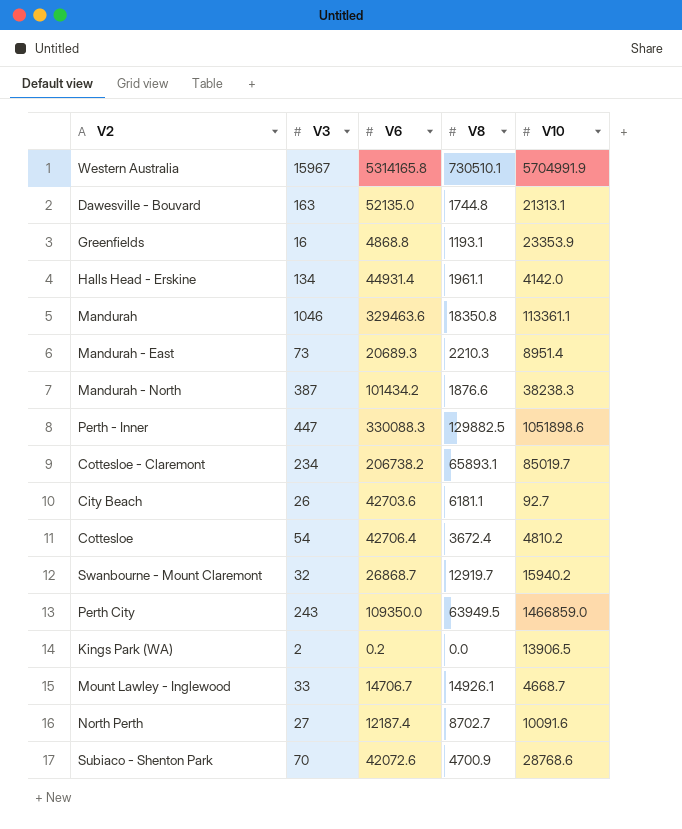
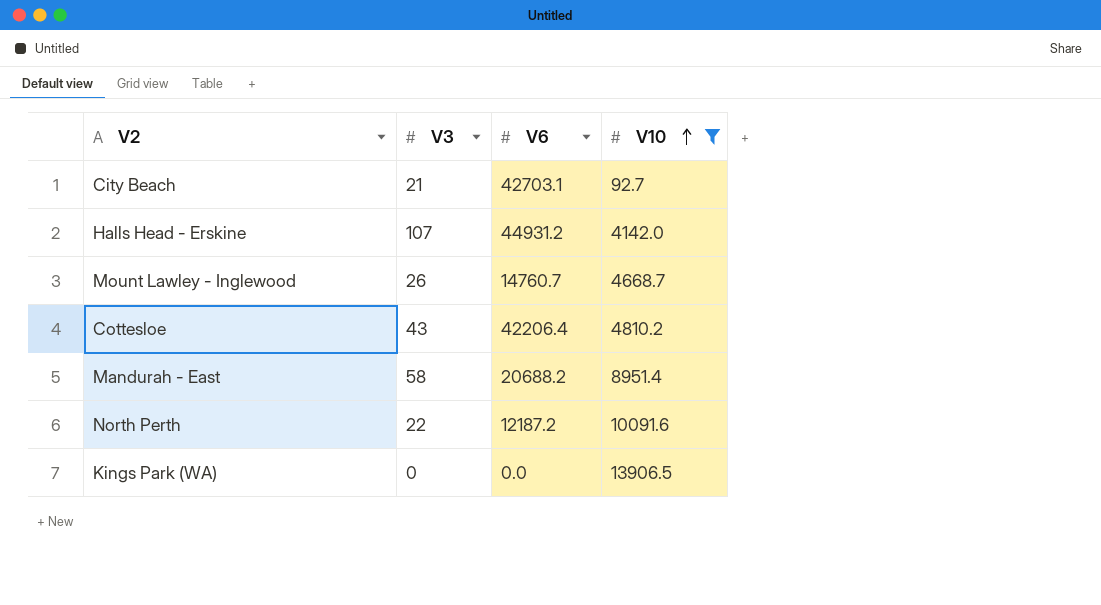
filter: none -> V10 <= 13906.5
row order: none -> V10 ascending
column V8 | position: 4 -> none
City Beach | V3: 26 -> 21
City Beach | V6: 42703.6 -> 42703.1
Halls Head - Erskine | V3: 134 -> 107
Halls Head - Erskine | V6: 44931.4 -> 44931.2
Mount Lawley - Inglewood | V3: 33 -> 26
Mount Lawley - Inglewood | V6: 14706.7 -> 14760.7
Cottesloe | V3: 54 -> 43
Cottesloe | V6: 42706.4 -> 42206.4
Mandurah - East | V3: 73 -> 58
Mandurah - East | V6: 20689.3 -> 20688.2
North Perth | V3: 27 -> 22
North Perth | V6: 12187.4 -> 12187.2
Kings Park (WA) | V3: 2 -> 0
Kings Park (WA) | V6: 0.2 -> 0.0

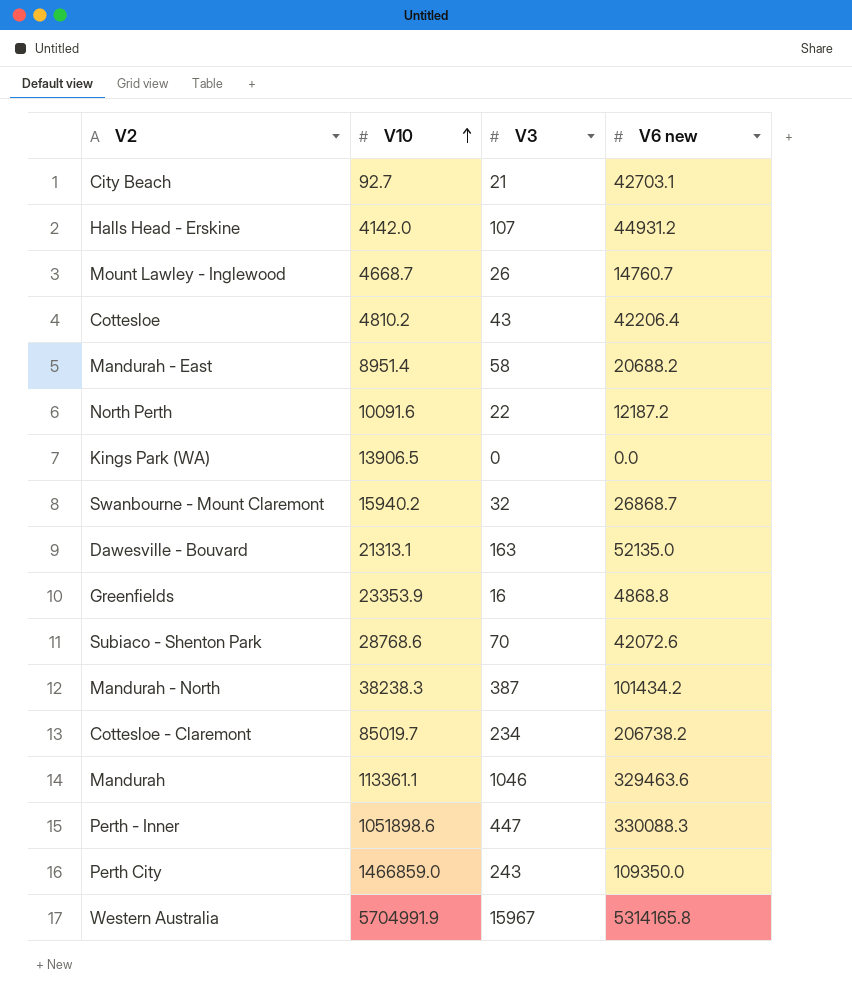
filter: V10 <= 13906.5 -> none
column V10 | position: 4 -> 2
column name: V6 -> V6 new

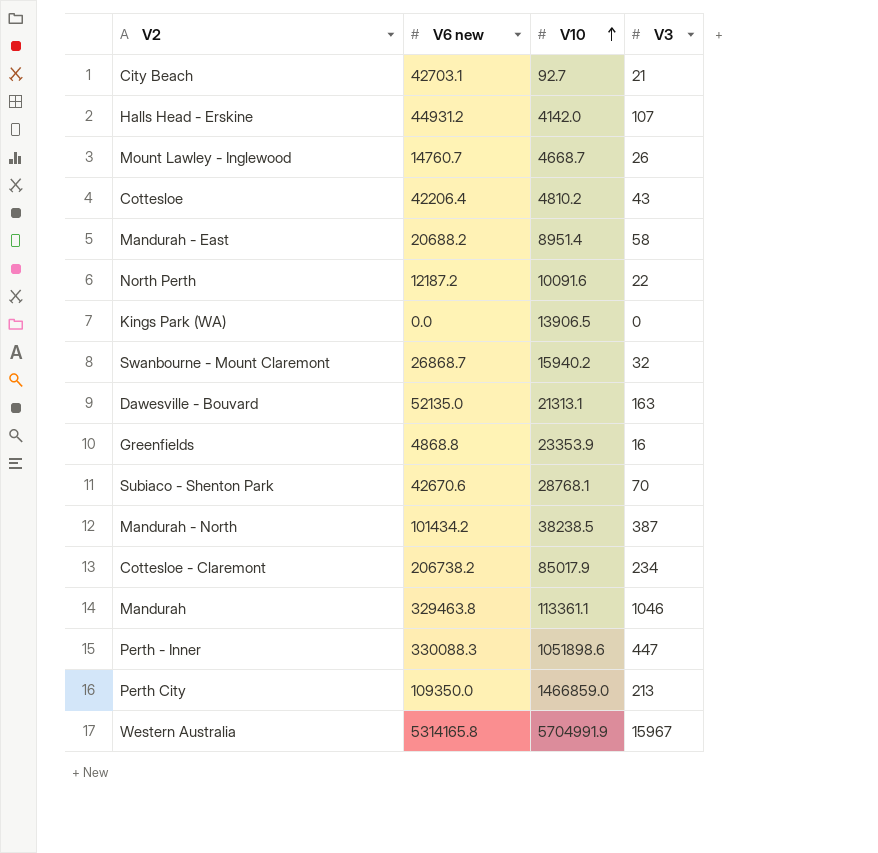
column V6 new | position: 4 -> 2
Subiaco - Shenton Park | V6 new: 42072.6 -> 42670.6
Subiaco - Shenton Park | V10: 28768.6 -> 28768.1
Mandurah - North | V10: 38238.3 -> 38238.5
Cottesloe - Claremont | V10: 85019.7 -> 85017.9
Mandurah | V6 new: 329463.6 -> 329463.8
Perth City | V3: 243 -> 213

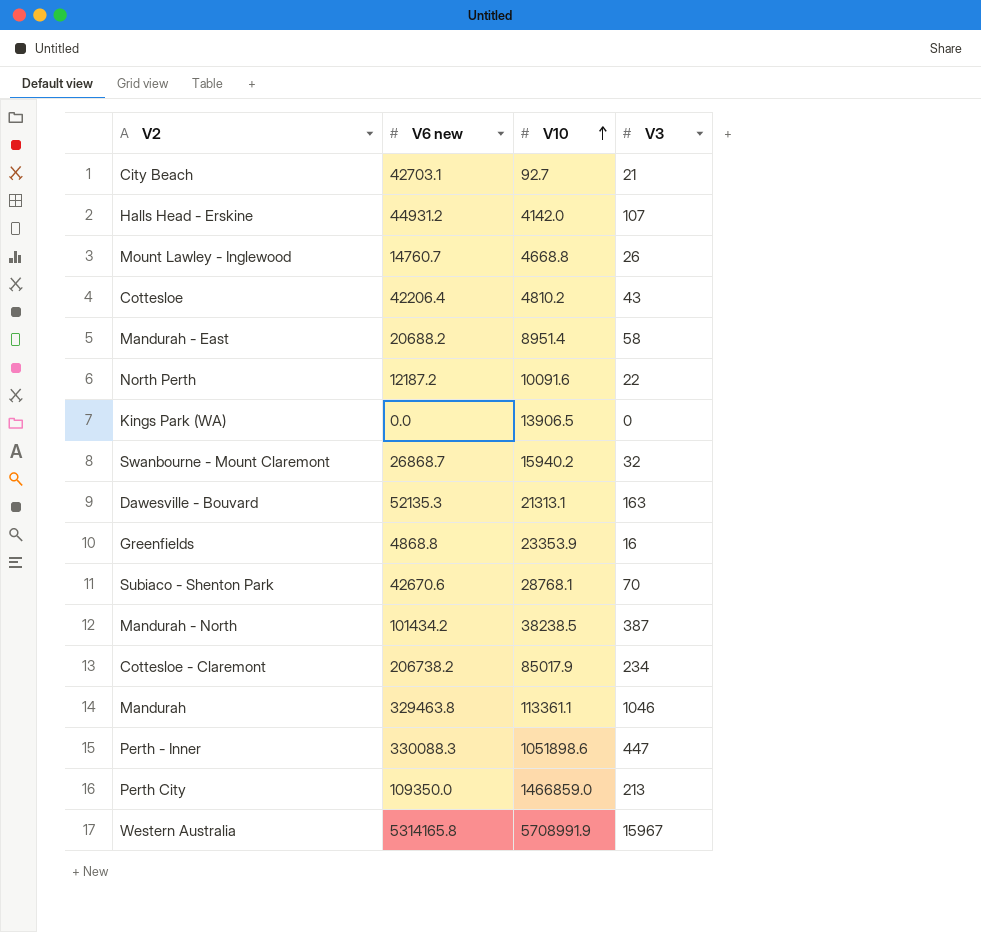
Mount Lawley - Inglewood | V10: 4668.7 -> 4668.8
Dawesville - Bouvard | V6 new: 52135.0 -> 52135.3
Western Australia | V10: 5704991.9 -> 5708991.9

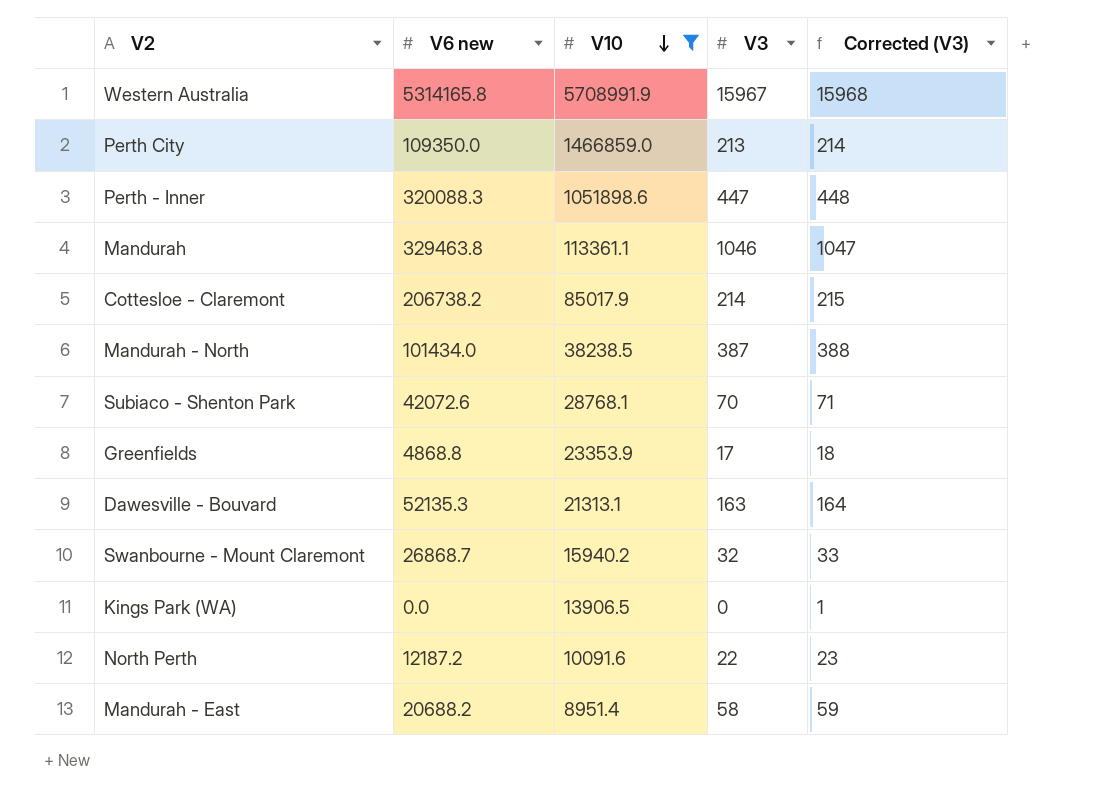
filter: none -> V10 >= 8951.4
row order: V10 ascending -> V10 descending
column Corrected (V3) | formula: none -> [V3] + 1
Perth - Inner | V6 new: 330088.3 -> 320088.3
Cottesloe - Claremont | V3: 234 -> 214
Mandurah - North | V6 new: 101434.2 -> 101434.0
Subiaco - Shenton Park | V6 new: 42670.6 -> 42072.6
Greenfields | V3: 16 -> 17

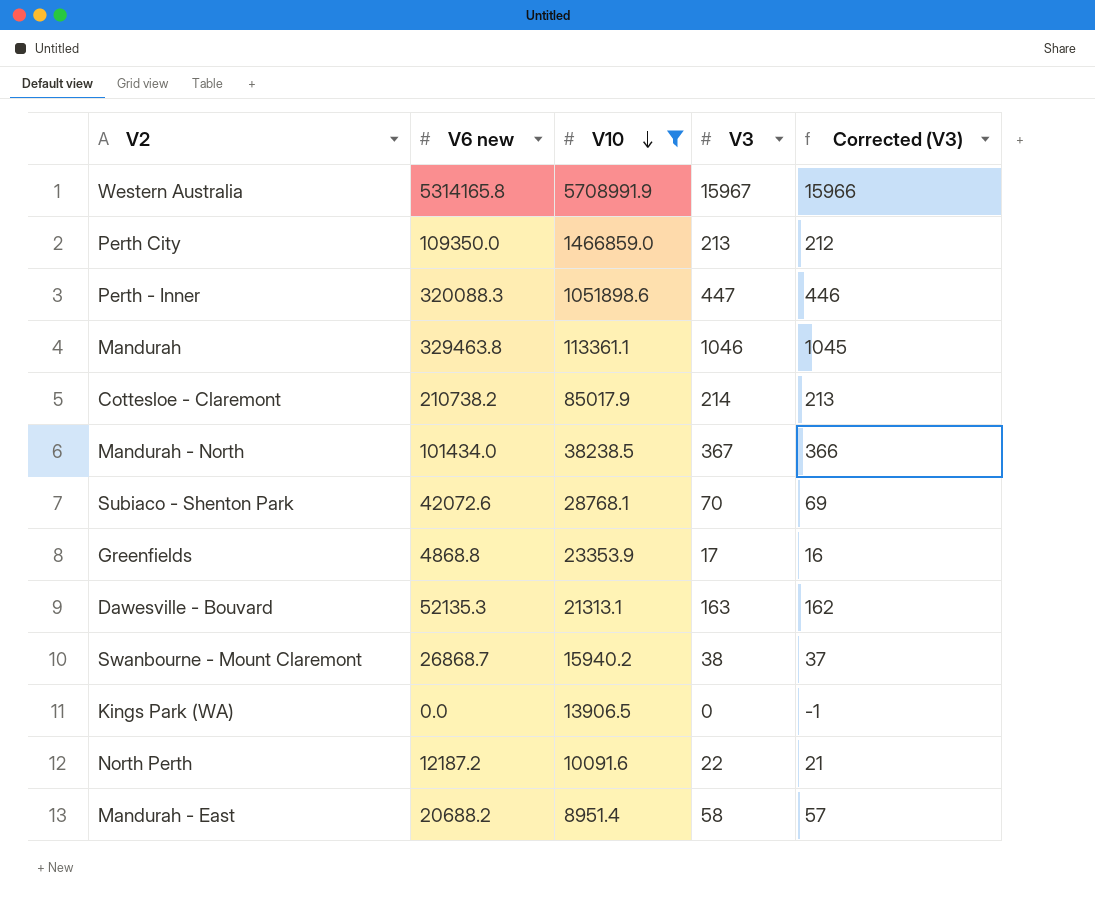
column Corrected (V3) | formula: [V3] + 1 -> [V3] - 1
Cottesloe - Claremont | V6 new: 206738.2 -> 210738.2
Mandurah - North | V3: 387 -> 367
Swanbourne - Mount Claremont | V3: 32 -> 38

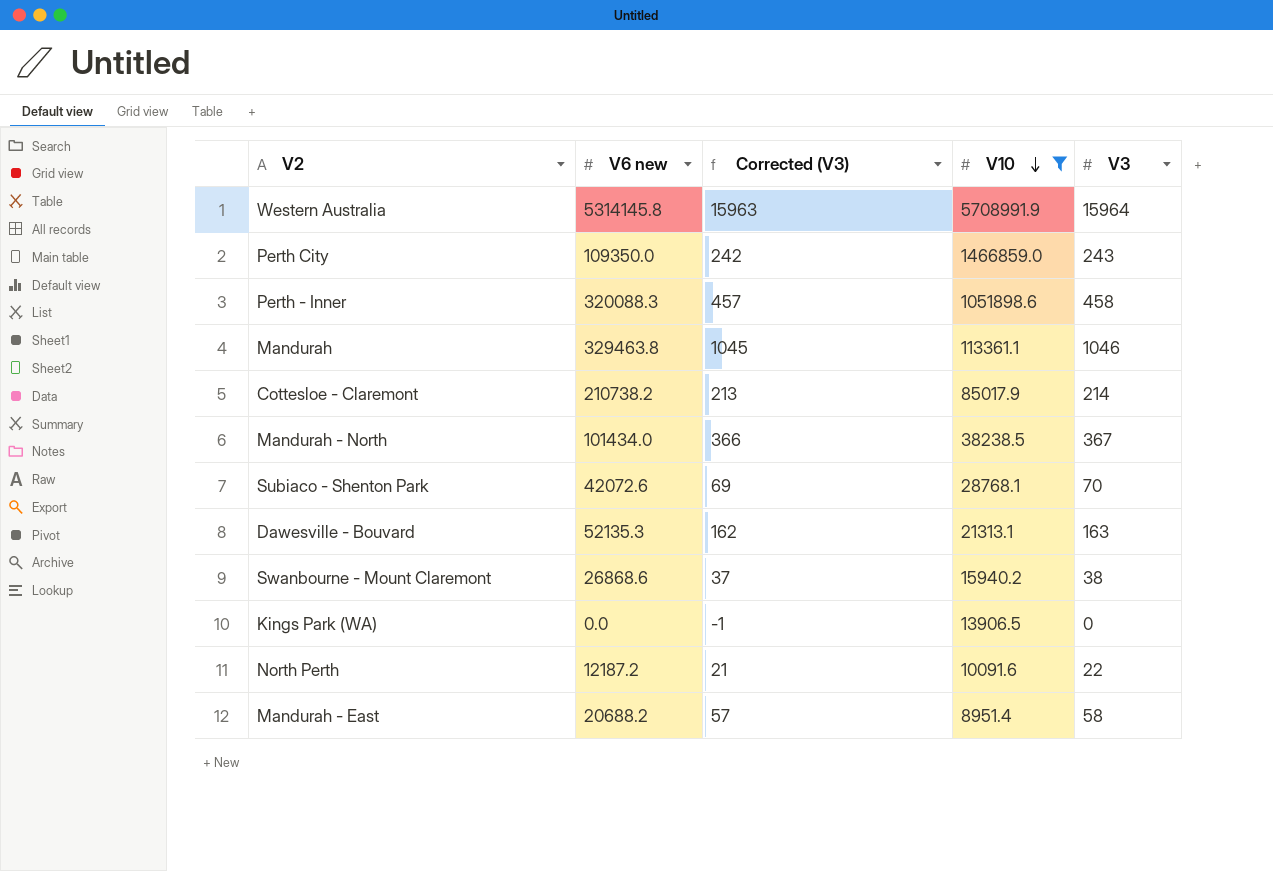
column Corrected (V3) | position: 5 -> 3
row Greenfields: 4868.8 | 23353.9 | 17 | 16 -> none
Western Australia | V6 new: 5314165.8 -> 5314145.8
Western Australia | Corrected (V3): 15966 -> 15963
Western Australia | V3: 15967 -> 15964
Perth City | Corrected (V3): 212 -> 242
Perth City | V3: 213 -> 243
Perth - Inner | Corrected (V3): 446 -> 457
Perth - Inner | V3: 447 -> 458
Swanbourne - Mount Claremont | V6 new: 26868.7 -> 26868.6

